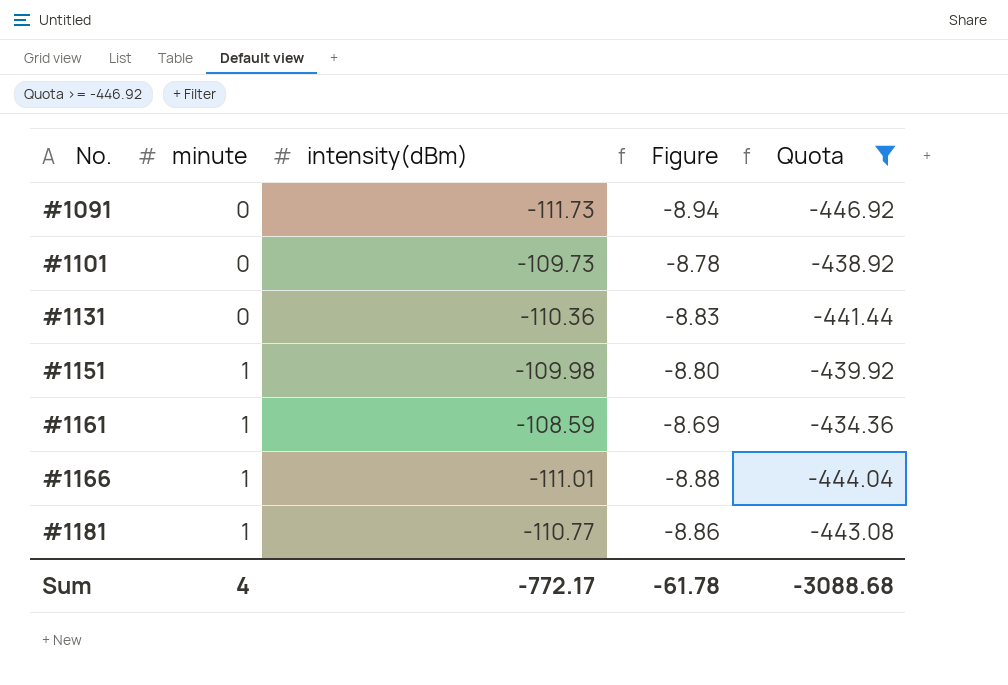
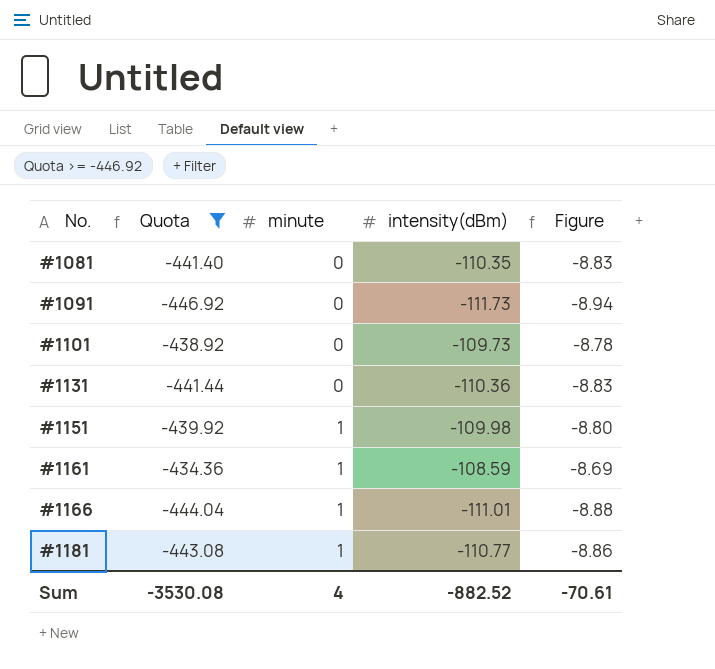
column Quota | position: 5 -> 2
row #1081: none -> -441.40 | 0 | -110.35 | -8.83
Sum | Quota: -3088.68 -> -3530.08
Sum | intensity(dBm): -772.17 -> -882.52
Sum | Figure: -61.78 -> -70.61

